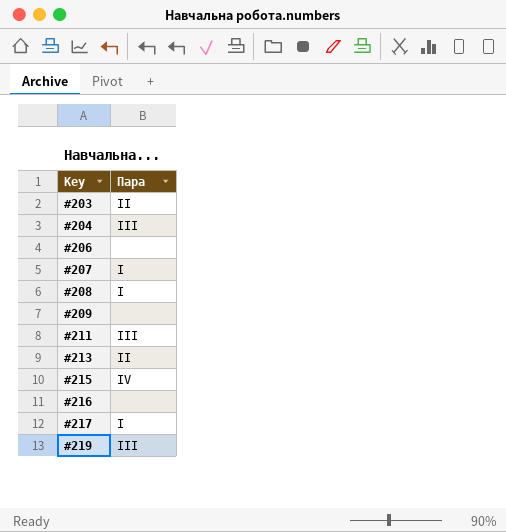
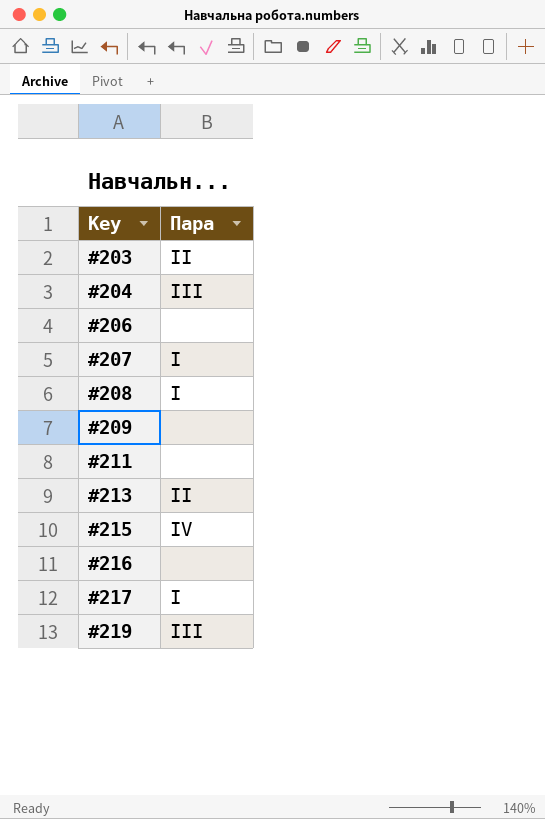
#211 | Пара: III -> none

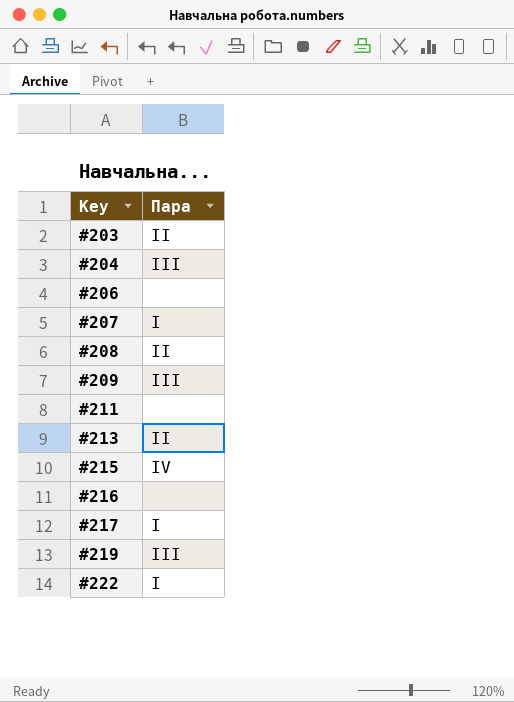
#208 | Пара: I -> II
#209 | Пара: none -> III
row #222: none -> I

